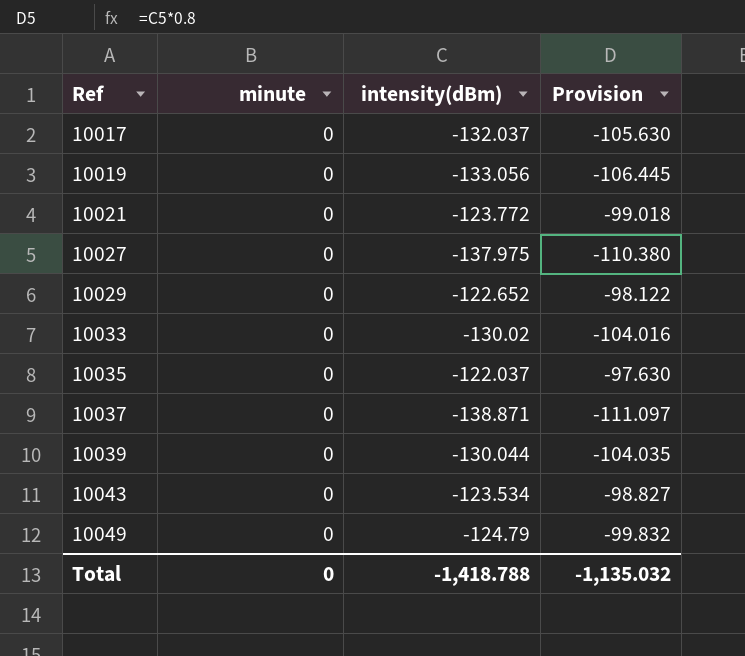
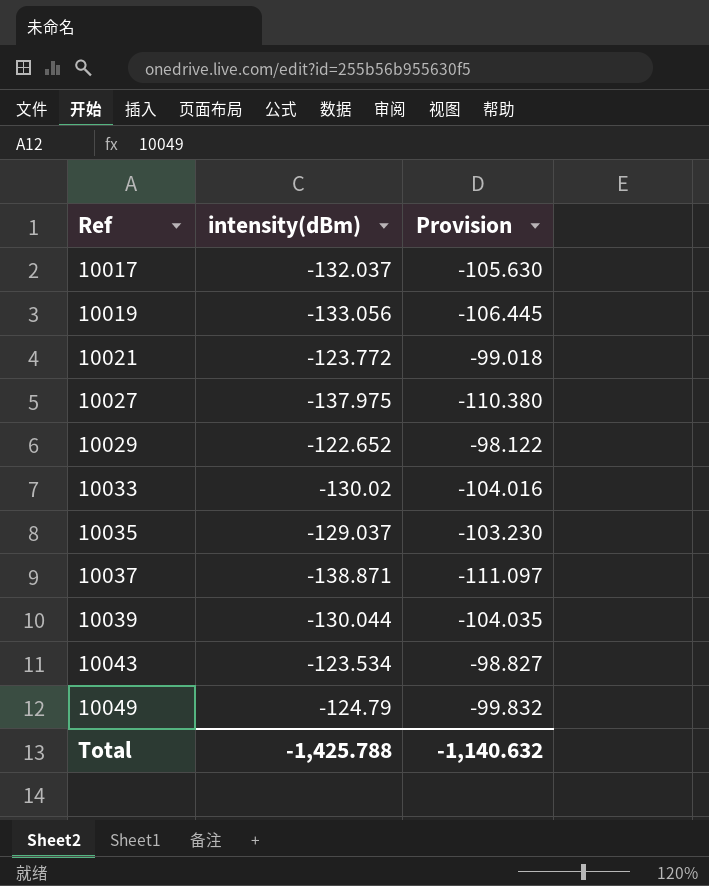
column minute | position: 2 -> none
10035 | intensity(dBm): -122.037 -> -129.037
10035 | Provision: -97.630 -> -103.230
Total | intensity(dBm): -1,418.788 -> -1,425.788
Total | Provision: -1,135.032 -> -1,140.632

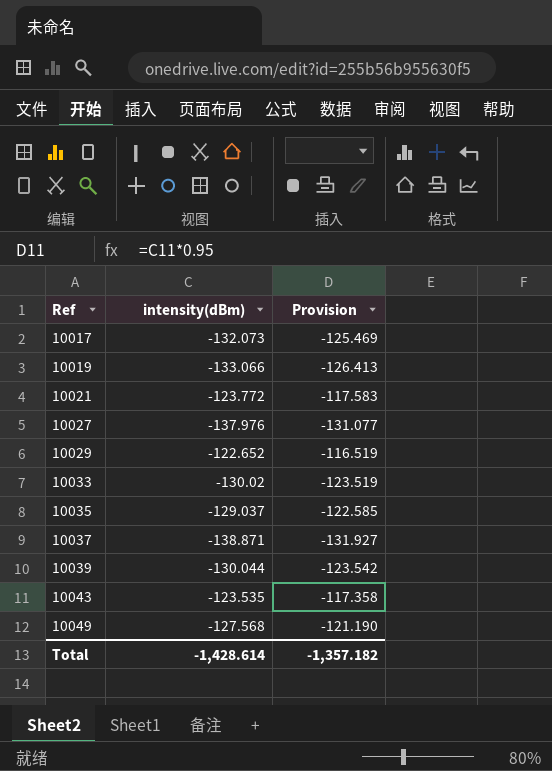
column Provision | formula: [intensity(dBm)] * 0.8 -> [intensity(dBm)] * 0.95
10017 | intensity(dBm): -132.037 -> -132.073
10019 | intensity(dBm): -133.056 -> -133.066
10027 | intensity(dBm): -137.975 -> -137.976
10043 | intensity(dBm): -123.534 -> -123.535
10049 | intensity(dBm): -124.79 -> -127.568
Total | intensity(dBm): -1,425.788 -> -1,428.614
Total | Provision: -1,140.632 -> -1,357.182

